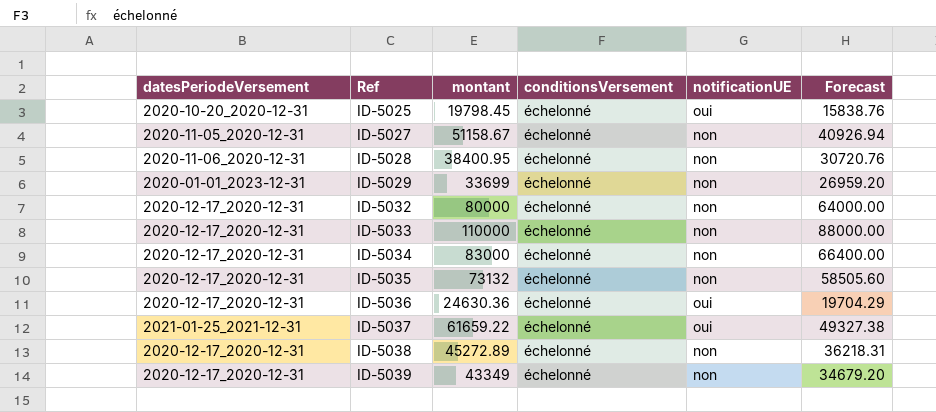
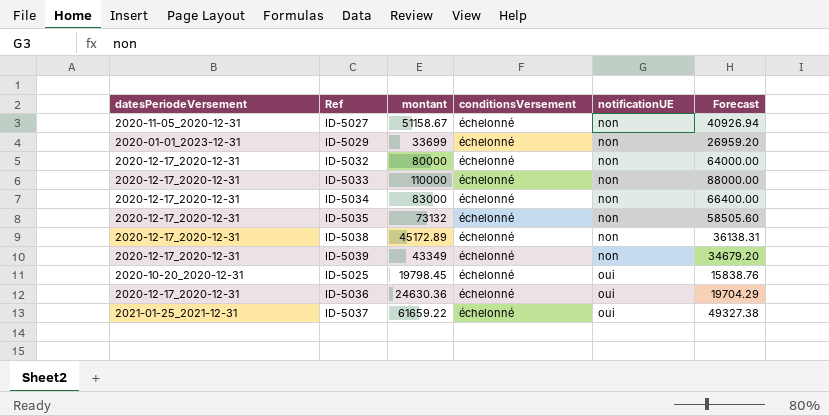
row order: Ref ascending -> notificationUE ascending
row ID-5028: 2020-11-06_2020-12-31 | 38400.95 | échelonné | non | 30720.76 -> none
ID-5038 | montant: 45272.89 -> 45172.89
ID-5038 | Forecast: 36218.31 -> 36138.31

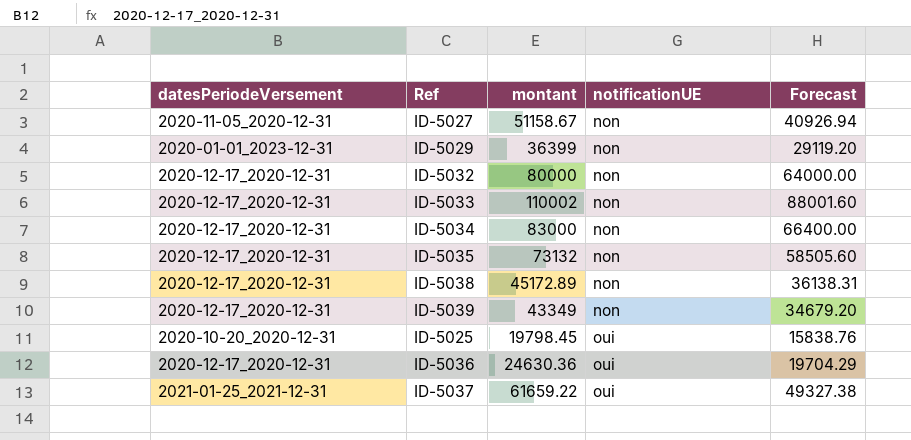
column conditionsVersement | position: 4 -> none
ID-5029 | montant: 33699 -> 36399
ID-5029 | Forecast: 26959.20 -> 29119.20
ID-5033 | montant: 110000 -> 110002
ID-5033 | Forecast: 88000.00 -> 88001.60

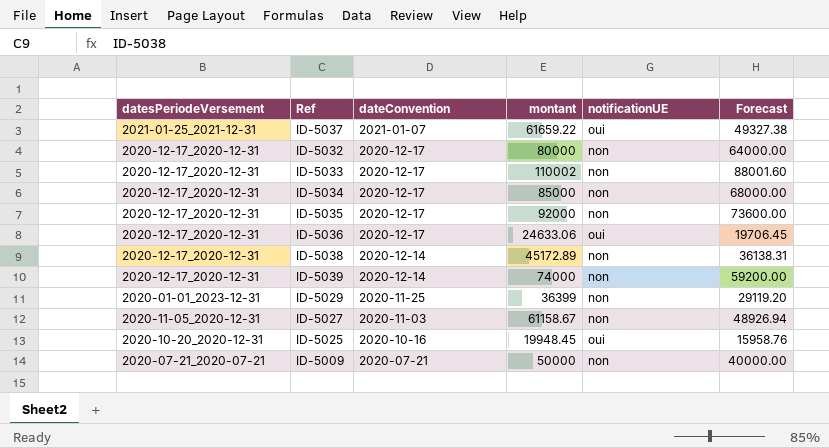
row order: notificationUE ascending -> dateConvention descending
column dateConvention | position: none -> 3
ID-5034 | montant: 83000 -> 85000
ID-5034 | Forecast: 66400.00 -> 68000.00
ID-5035 | montant: 73132 -> 92000
ID-5035 | Forecast: 58505.60 -> 73600.00
ID-5036 | montant: 24630.36 -> 24633.06
ID-5036 | Forecast: 19704.29 -> 19706.45
ID-5039 | montant: 43349 -> 74000
ID-5039 | Forecast: 34679.20 -> 59200.00
ID-5027 | montant: 51158.67 -> 61158.67
ID-5027 | Forecast: 40926.94 -> 48926.94
ID-5025 | montant: 19798.45 -> 19948.45
ID-5025 | Forecast: 15838.76 -> 15958.76
row ID-5009: none -> 2020-07-21_2020-07-21 | 2020-07-21 | 50000 | non | 40000.00

